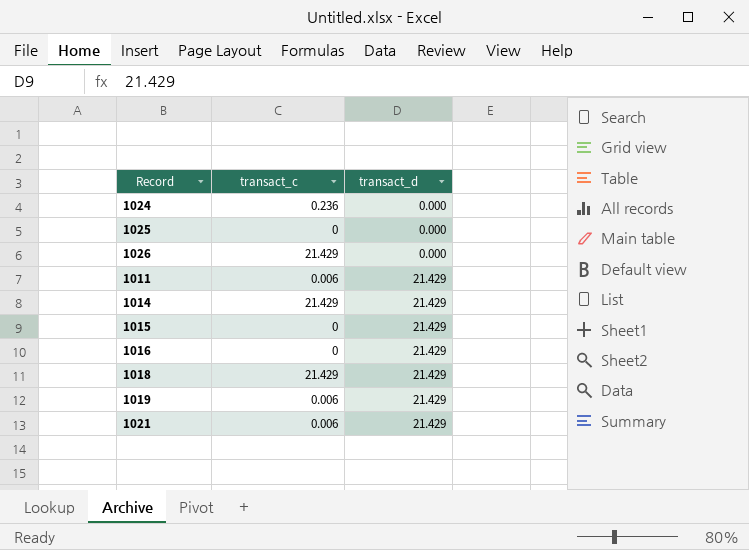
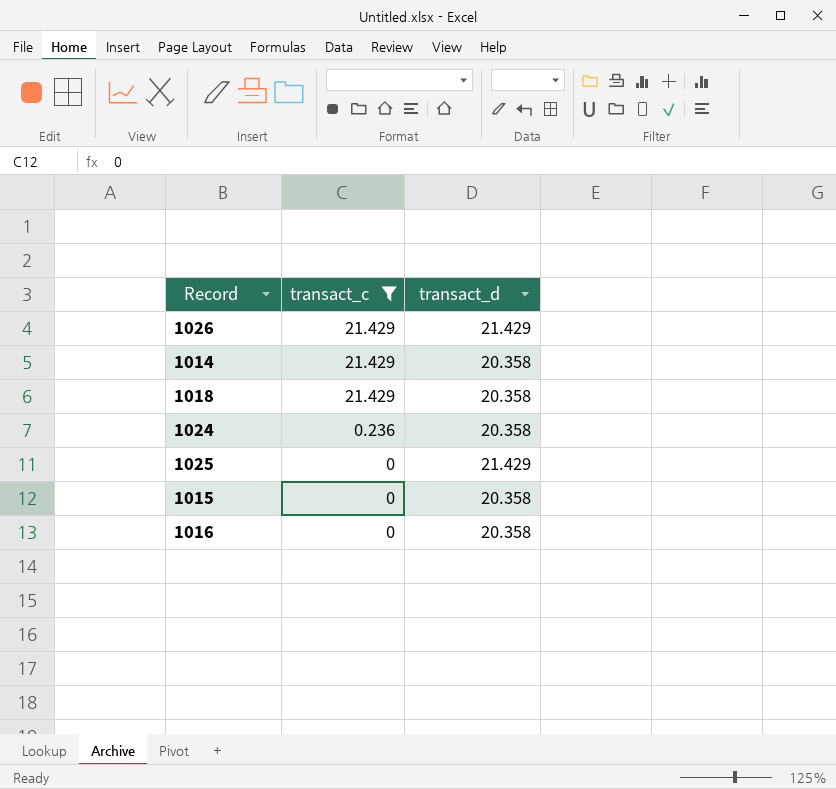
filter: none -> transact_c != 0.006
row order: transact_d ascending -> transact_c descending
1026 | transact_d: 0.000 -> 21.429
1014 | transact_d: 21.429 -> 20.358
1018 | transact_d: 21.429 -> 20.358
1024 | transact_d: 0.000 -> 20.358
1025 | transact_d: 0.000 -> 21.429
1015 | transact_d: 21.429 -> 20.358
1016 | transact_d: 21.429 -> 20.358

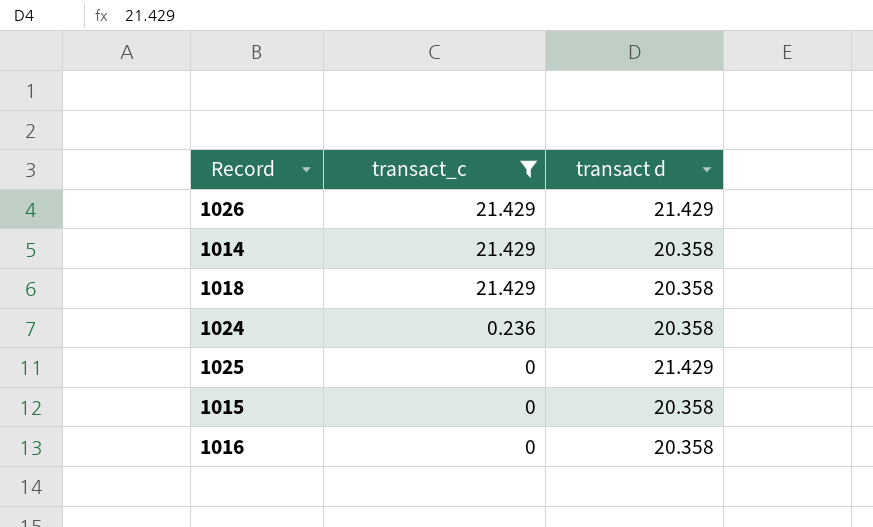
column name: transact_d -> transact d

